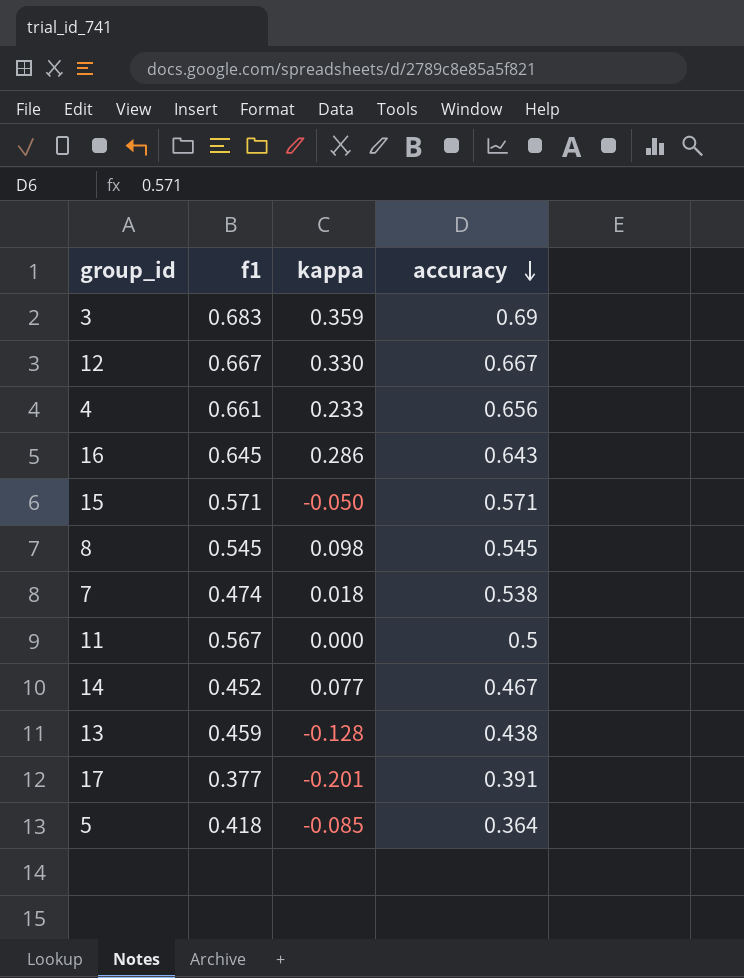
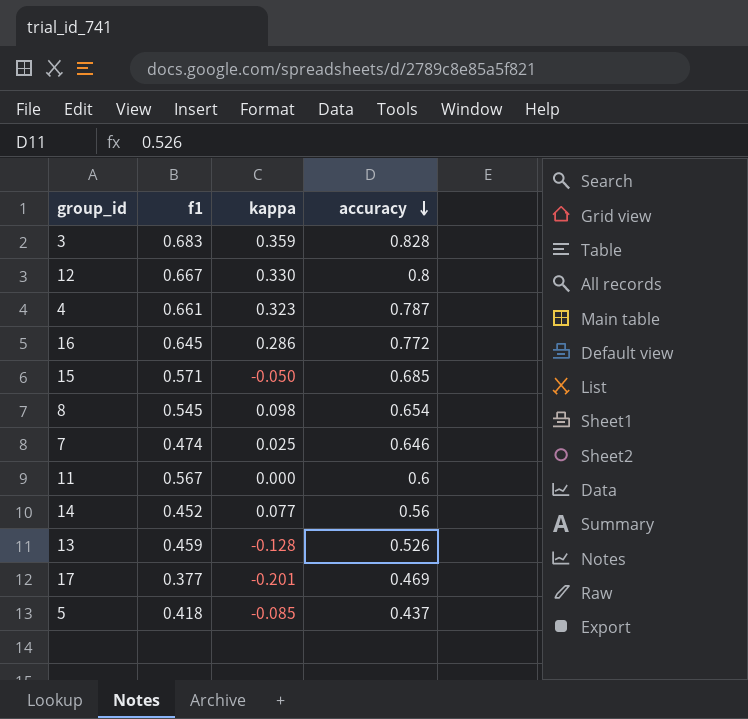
3 | accuracy: 0.69 -> 0.828
12 | accuracy: 0.667 -> 0.8
4 | kappa: 0.233 -> 0.323
4 | accuracy: 0.656 -> 0.787
16 | accuracy: 0.643 -> 0.772
15 | accuracy: 0.571 -> 0.685
8 | accuracy: 0.545 -> 0.654
7 | kappa: 0.018 -> 0.025
7 | accuracy: 0.538 -> 0.646
11 | accuracy: 0.5 -> 0.6
14 | accuracy: 0.467 -> 0.56
13 | accuracy: 0.438 -> 0.526
17 | accuracy: 0.391 -> 0.469
5 | accuracy: 0.364 -> 0.437

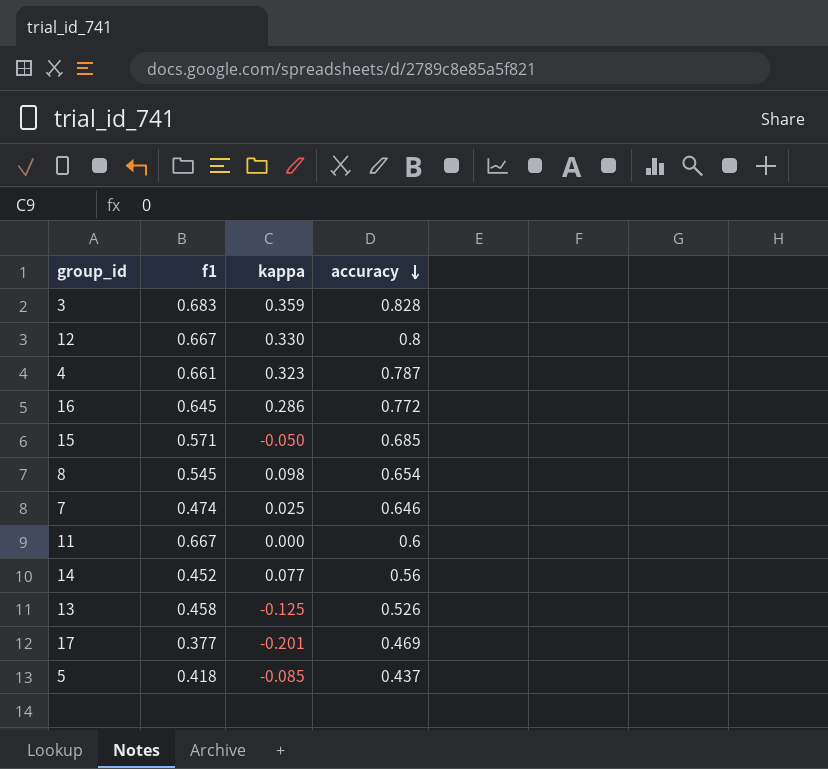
11 | f1: 0.567 -> 0.667
13 | f1: 0.459 -> 0.458
13 | kappa: -0.128 -> -0.125

